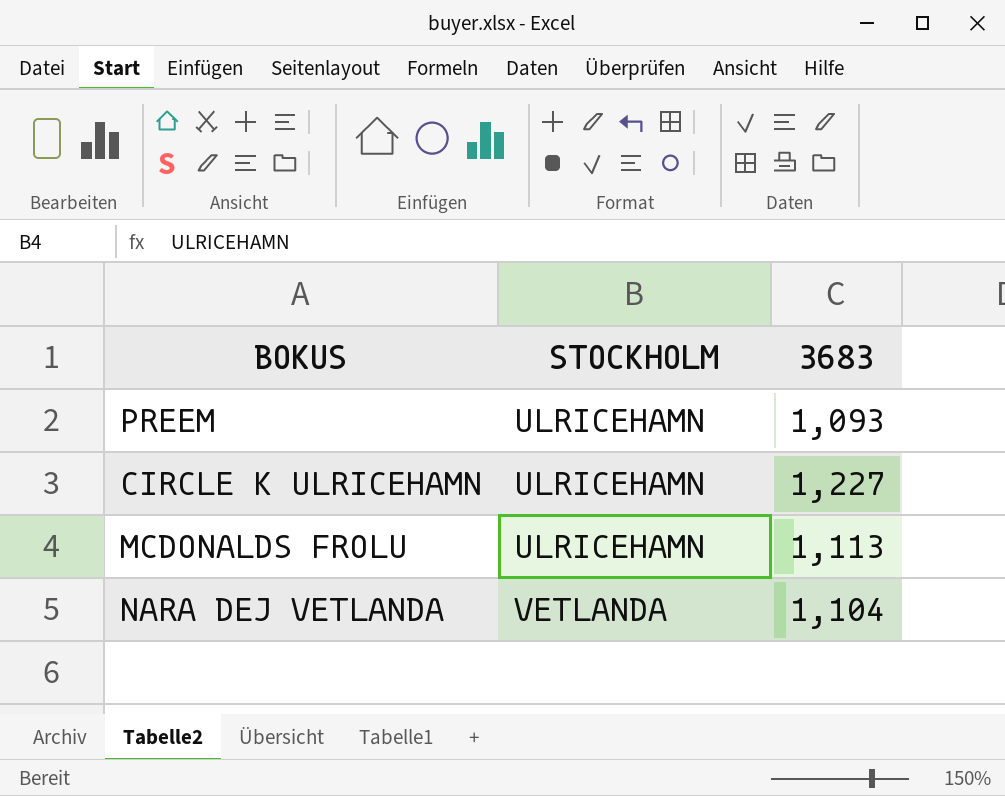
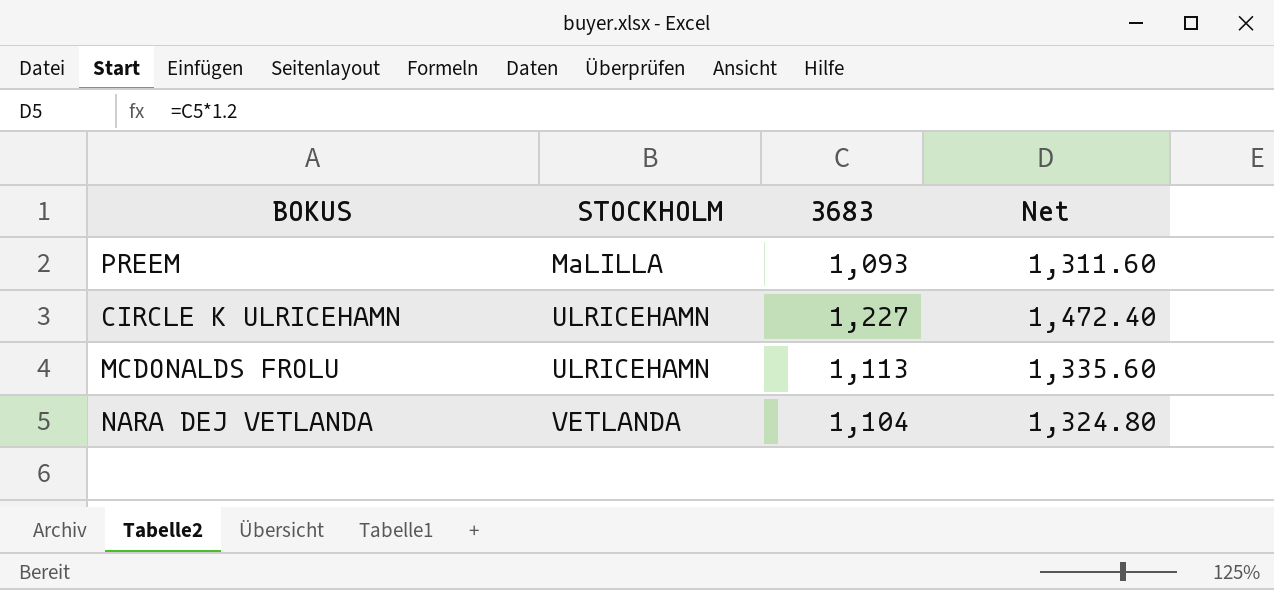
column Net | formula: none -> [3683] * 1.2
PREEM | STOCKHOLM: ULRICEHAMN -> MaLILLA

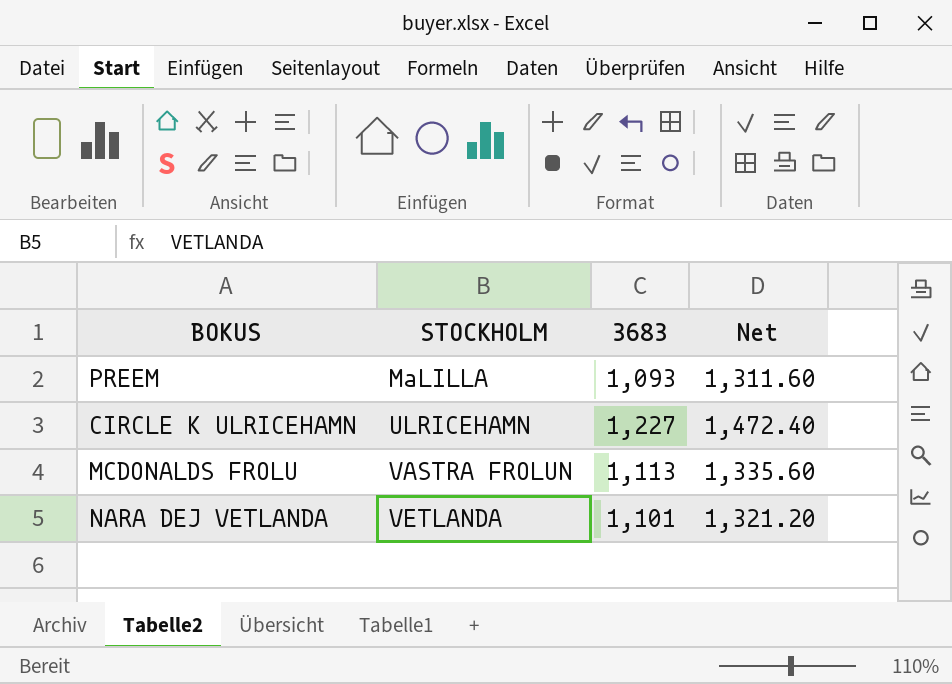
MCDONALDS FROLU | STOCKHOLM: ULRICEHAMN -> VASTRA FROLUN
NARA DEJ VETLANDA | 3683: 1,104 -> 1,101
NARA DEJ VETLANDA | Net: 1,324.80 -> 1,321.20

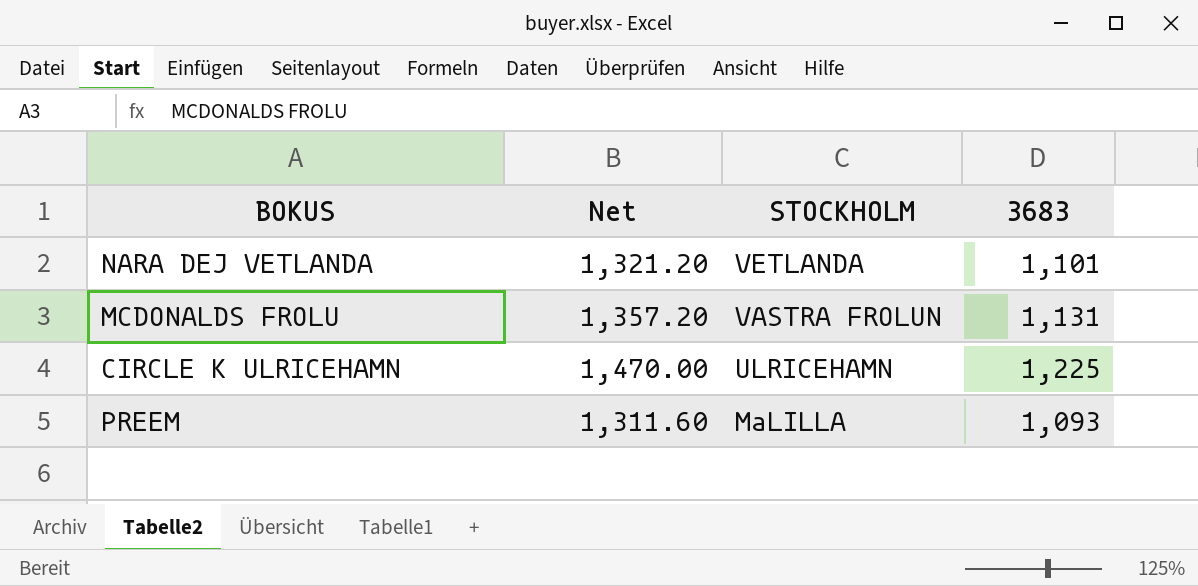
row order: STOCKHOLM ascending -> STOCKHOLM descending
column Net | position: 4 -> 2
MCDONALDS FROLU | Net: 1,335.60 -> 1,357.20
MCDONALDS FROLU | 3683: 1,113 -> 1,131
CIRCLE K ULRICEHAMN | Net: 1,472.40 -> 1,470.00
CIRCLE K ULRICEHAMN | 3683: 1,227 -> 1,225

